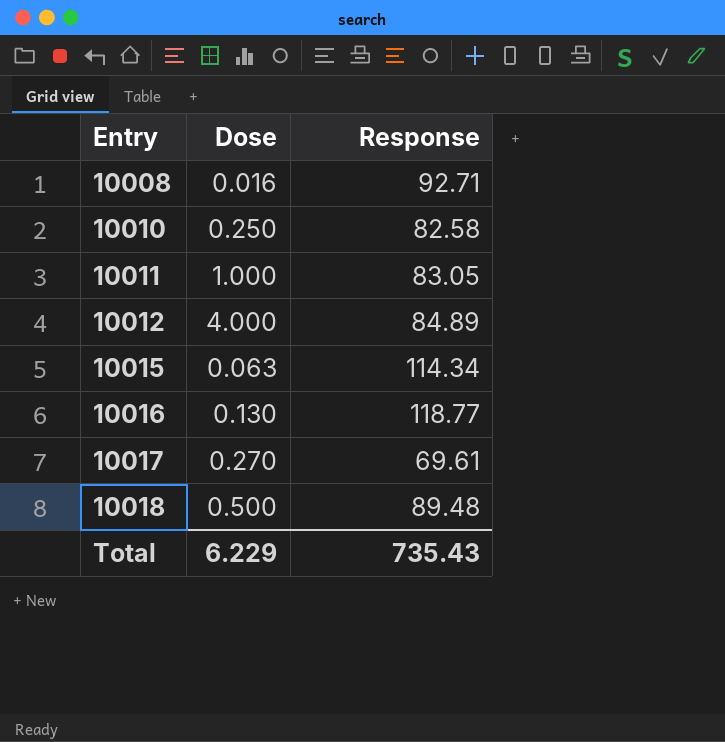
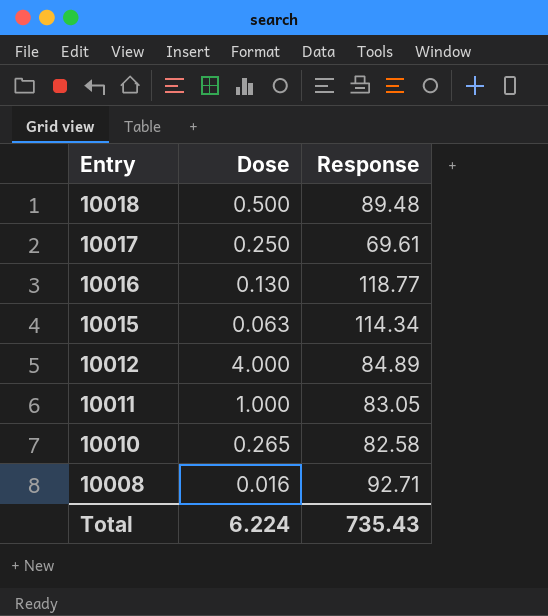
row order: Entry ascending -> Entry descending
10017 | Dose: 0.270 -> 0.250
10010 | Dose: 0.250 -> 0.265
Total | Dose: 6.229 -> 6.224

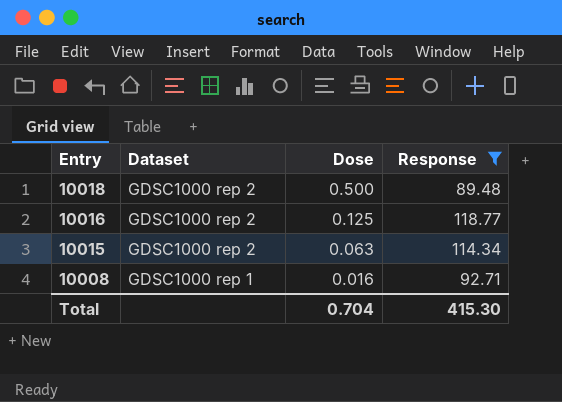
filter: none -> Response >= 89.48
column Dataset | position: none -> 2
10016 | Dose: 0.130 -> 0.125
Total | Dose: 6.224 -> 0.704
Total | Response: 735.43 -> 415.30

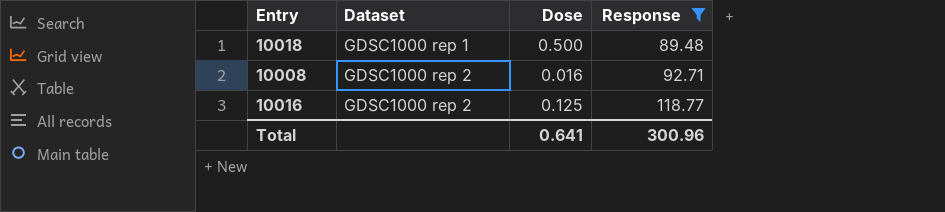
row order: Entry descending -> Dataset ascending
row 10015: GDSC1000 rep 2 | 0.063 | 114.34 -> none
10018 | Dataset: GDSC1000 rep 2 -> GDSC1000 rep 1
10008 | Dataset: GDSC1000 rep 1 -> GDSC1000 rep 2
Total | Dose: 0.704 -> 0.641
Total | Response: 415.30 -> 300.96

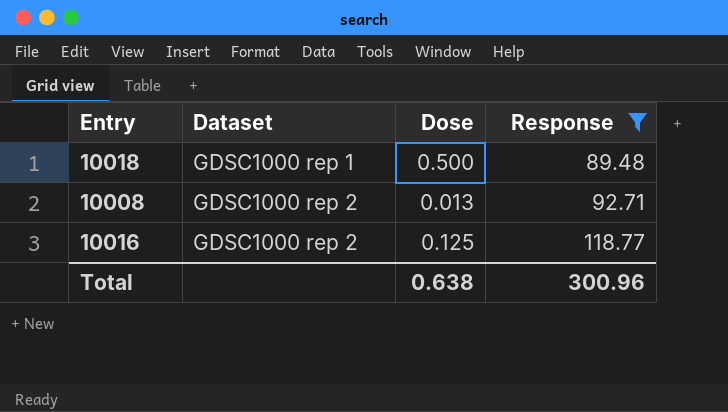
10008 | Dose: 0.016 -> 0.013
Total | Dose: 0.641 -> 0.638

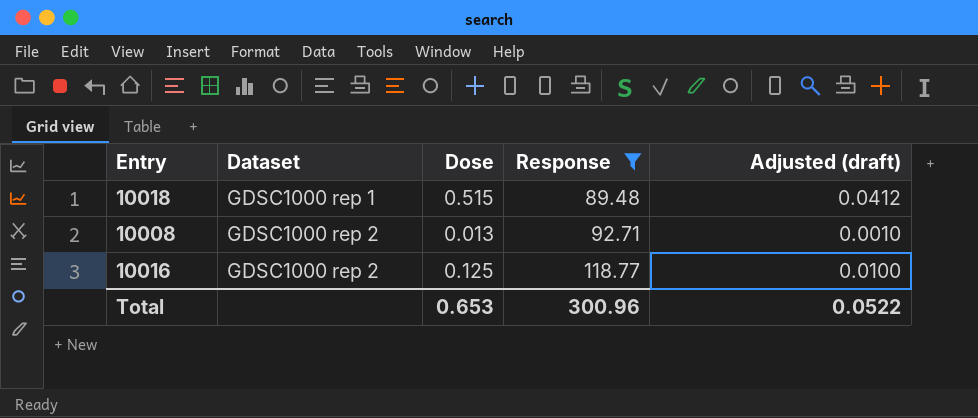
column Adjusted (draft) | formula: none -> [Dose] * 0.08
10018 | Dose: 0.500 -> 0.515
Total | Dose: 0.638 -> 0.653

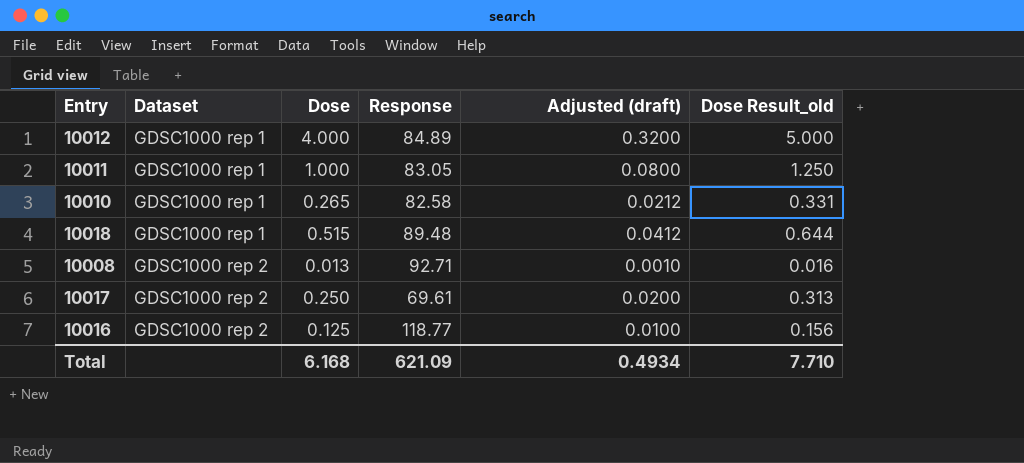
filter: Response >= 89.48 -> none
column Dose Result_old | formula: none -> [Dose] * 1.25
Total | Dose: 0.653 -> 6.168
Total | Response: 300.96 -> 621.09
Total | Adjusted (draft): 0.0522 -> 0.4934

